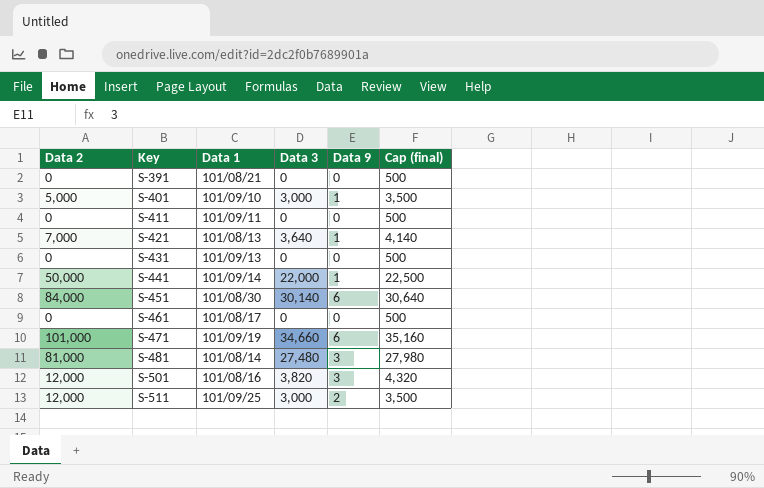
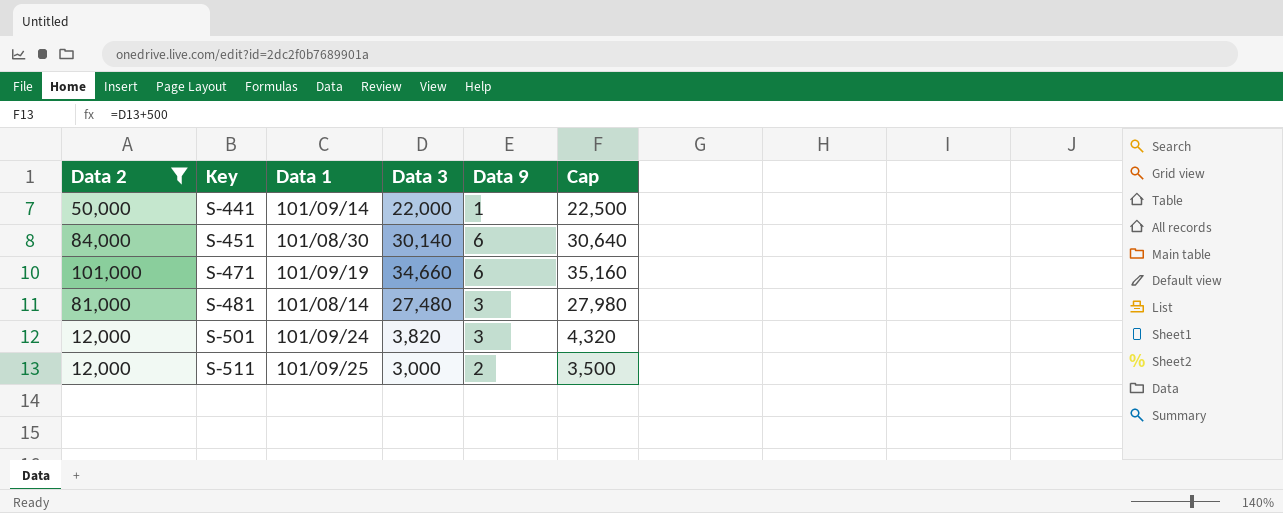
filter: none -> Data 2 >= 12,000
column name: Cap (final) -> Cap
S-501 | Data 1: 101/08/16 -> 101/09/24

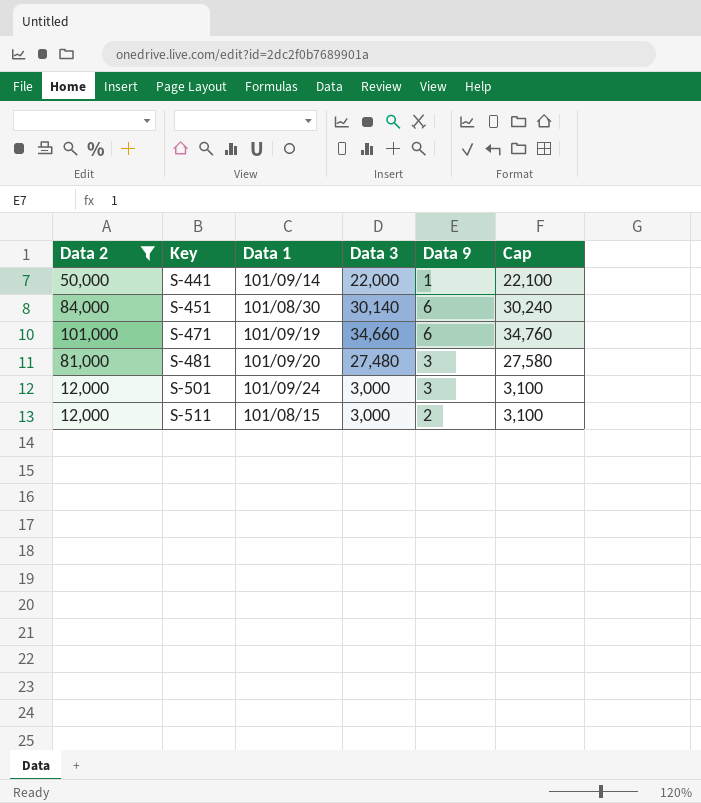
column Cap | formula: [Data 3] + 500 -> [Data 3] + 100
S-481 | Data 1: 101/08/14 -> 101/09/20
S-501 | Data 3: 3,820 -> 3,000
S-511 | Data 1: 101/09/25 -> 101/08/15

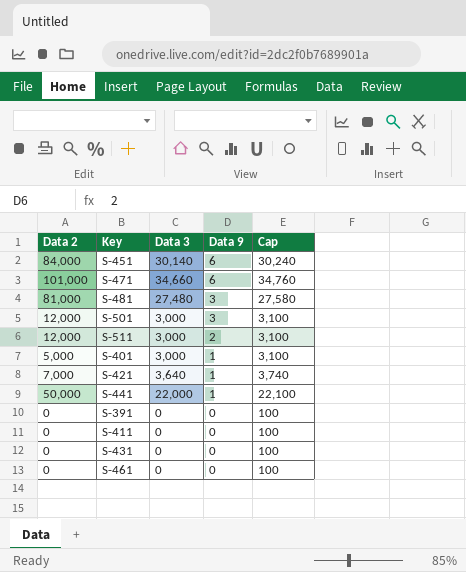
filter: Data 2 >= 12,000 -> none
row order: Key ascending -> Data 9 descending
column Data 1 | position: 3 -> none

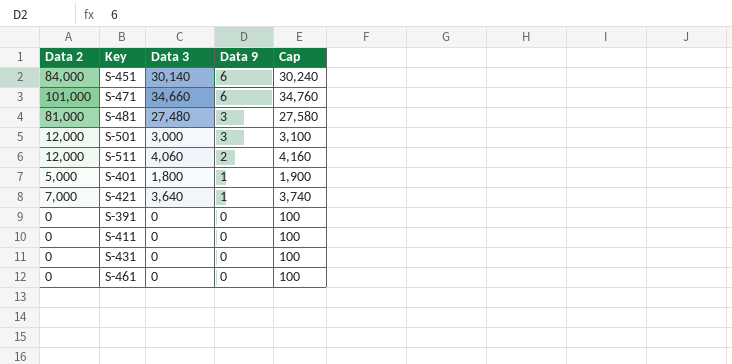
row S-441: 50,000 | 22,000 | 1 | 22,100 -> none
S-511 | Data 3: 3,000 -> 4,060
S-511 | Cap: 3,100 -> 4,160
S-401 | Data 3: 3,000 -> 1,800
S-401 | Cap: 3,100 -> 1,900

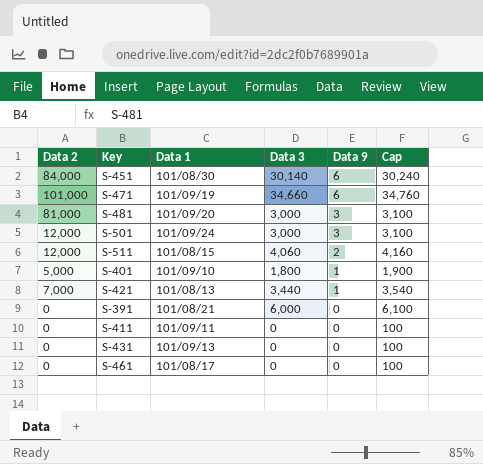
column Data 1 | position: none -> 3
S-481 | Data 3: 27,480 -> 3,000
S-481 | Cap: 27,580 -> 3,100
S-421 | Data 3: 3,640 -> 3,440
S-421 | Cap: 3,740 -> 3,540
S-391 | Data 3: 0 -> 6,000
S-391 | Cap: 100 -> 6,100

